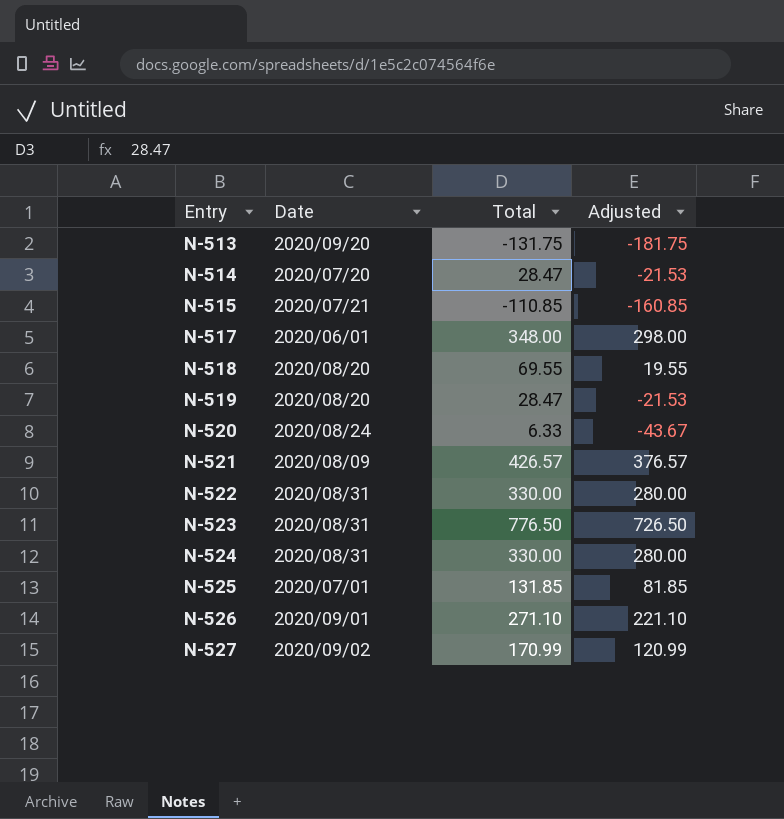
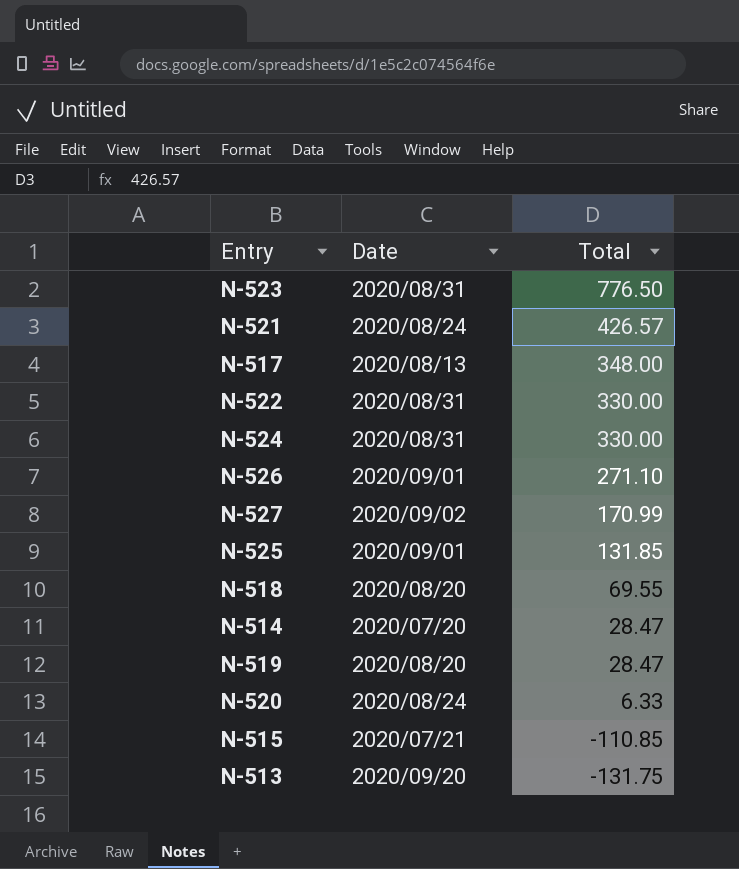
row order: Entry ascending -> Total descending
column Adjusted | formula: [Total] - 50 -> none
N-521 | Date: 2020/08/09 -> 2020/08/24
N-517 | Date: 2020/06/01 -> 2020/08/13
N-525 | Date: 2020/07/01 -> 2020/09/01

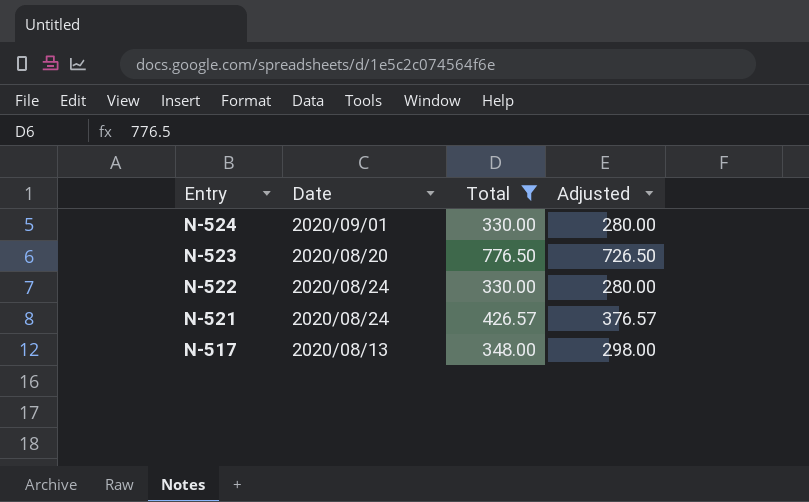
filter: none -> Total >= 330.00
row order: Total descending -> Entry descending
column Adjusted | formula: none -> [Total] - 50
N-524 | Date: 2020/08/31 -> 2020/09/01
N-523 | Date: 2020/08/31 -> 2020/08/20
N-522 | Date: 2020/08/31 -> 2020/08/24

